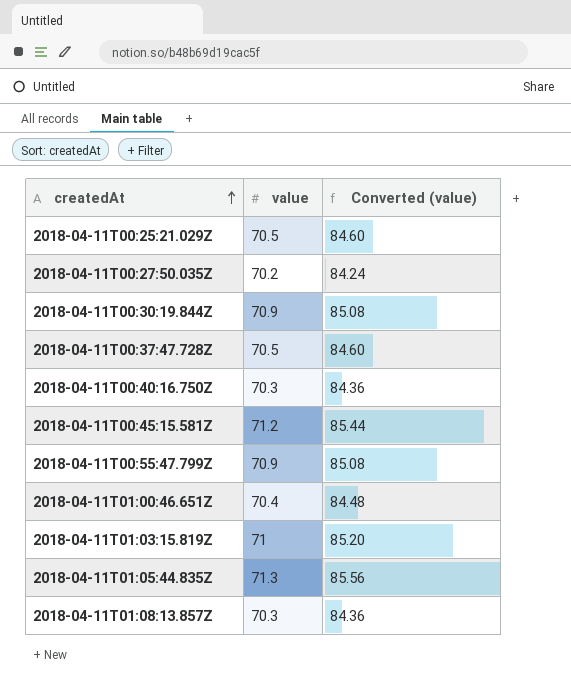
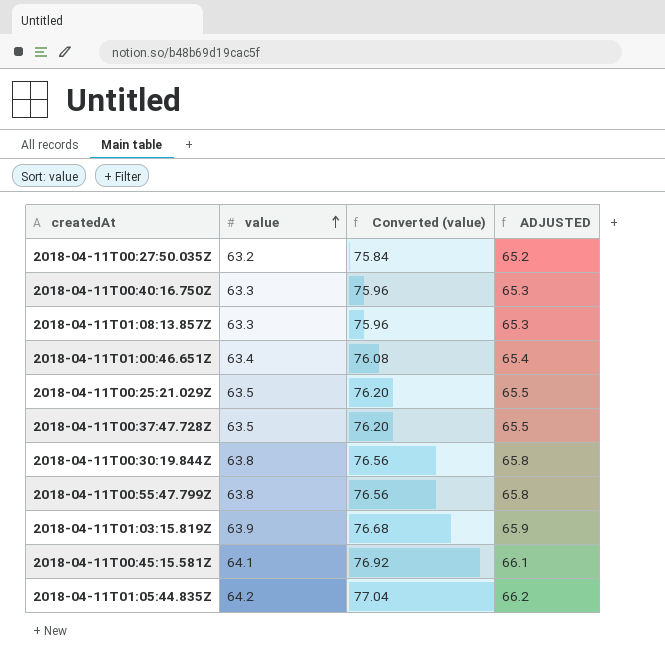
row order: createdAt ascending -> value ascending
column ADJUSTED | formula: none -> [value] + 2
2018-04-11T00:27:50.035Z | value: 70.2 -> 63.2
2018-04-11T00:27:50.035Z | Converted (value): 84.24 -> 75.84
2018-04-11T00:40:16.750Z | value: 70.3 -> 63.3
2018-04-11T00:40:16.750Z | Converted (value): 84.36 -> 75.96
2018-04-11T01:08:13.857Z | value: 70.3 -> 63.3
2018-04-11T01:08:13.857Z | Converted (value): 84.36 -> 75.96
2018-04-11T01:00:46.651Z | value: 70.4 -> 63.4
2018-04-11T01:00:46.651Z | Converted (value): 84.48 -> 76.08
2018-04-11T00:25:21.029Z | value: 70.5 -> 63.5
2018-04-11T00:25:21.029Z | Converted (value): 84.60 -> 76.20
2018-04-11T00:37:47.728Z | value: 70.5 -> 63.5
2018-04-11T00:37:47.728Z | Converted (value): 84.60 -> 76.20
2018-04-11T00:30:19.844Z | value: 70.9 -> 63.8
2018-04-11T00:30:19.844Z | Converted (value): 85.08 -> 76.56
2018-04-11T00:55:47.799Z | value: 70.9 -> 63.8
2018-04-11T00:55:47.799Z | Converted (value): 85.08 -> 76.56
2018-04-11T01:03:15.819Z | value: 71 -> 63.9
2018-04-11T01:03:15.819Z | Converted (value): 85.20 -> 76.68
2018-04-11T00:45:15.581Z | value: 71.2 -> 64.1
2018-04-11T00:45:15.581Z | Converted (value): 85.44 -> 76.92
2018-04-11T01:05:44.835Z | value: 71.3 -> 64.2
2018-04-11T01:05:44.835Z | Converted (value): 85.56 -> 77.04

